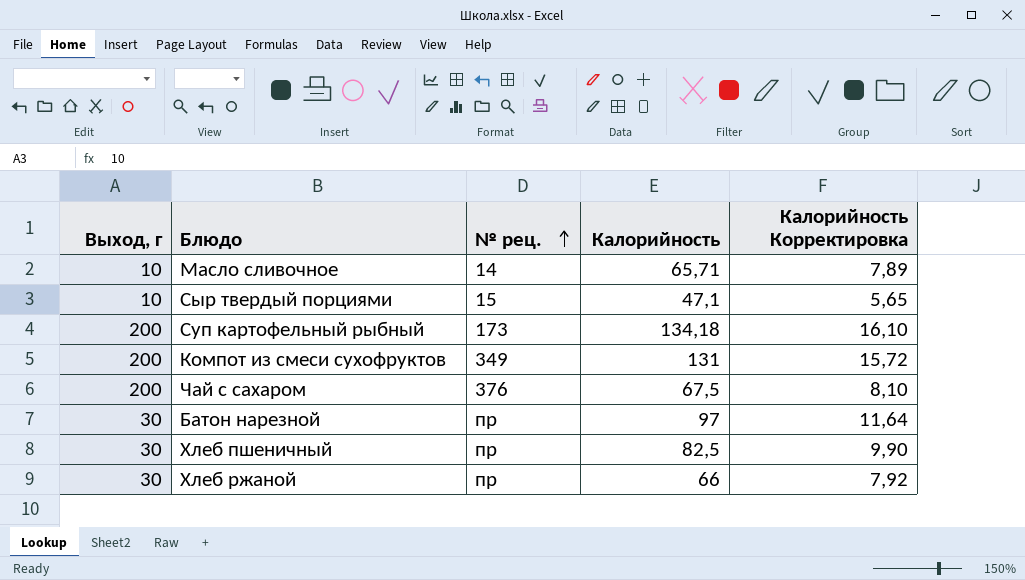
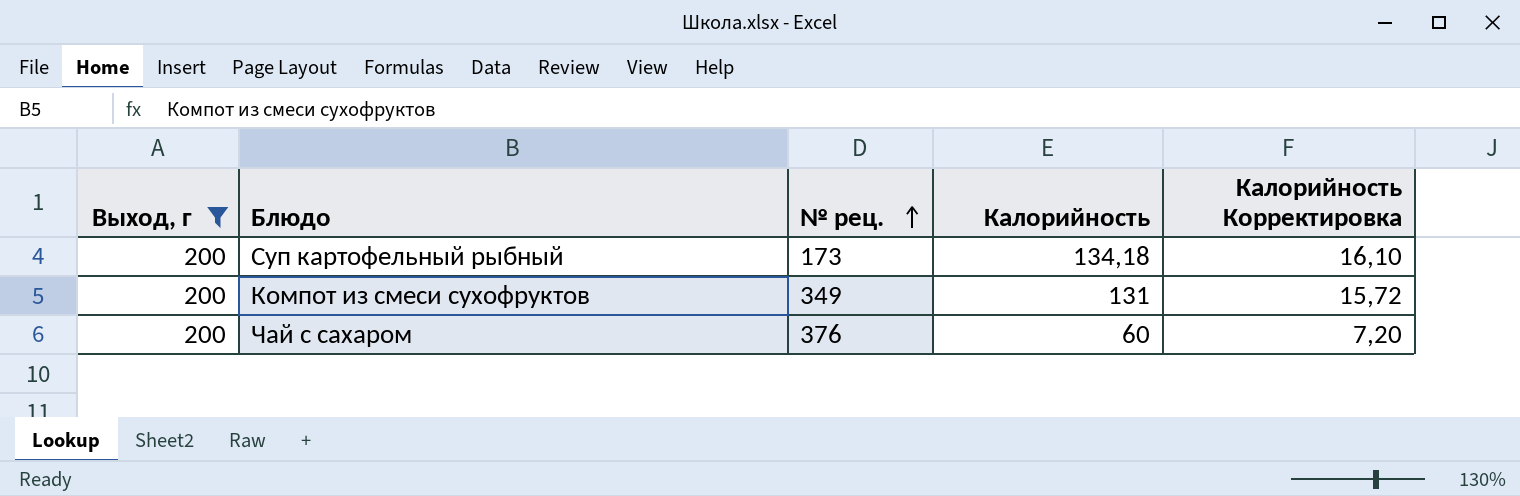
filter: none -> Выход, г = 200
Чай с сахаром | Калорийность: 67,5 -> 60
Чай с сахаром | Калорийность Корректировка: 8,10 -> 7,20

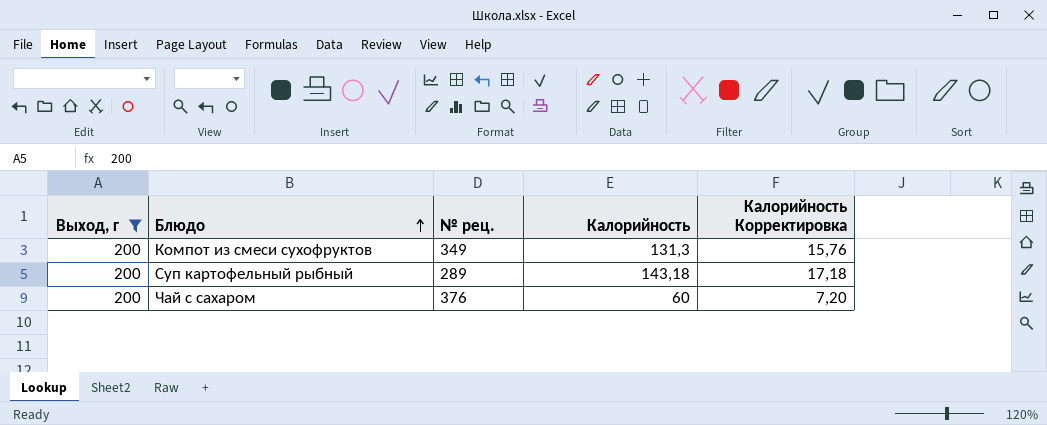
row order: № рец. ascending -> Блюдо ascending
Компот из смеси сухофруктов | Калорийность: 131 -> 131,3
Компот из смеси сухофруктов | Калорийность Корректировка: 15,72 -> 15,76
Суп картофельный рыбный | № рец.: 173 -> 289
Суп картофельный рыбный | Калорийность: 134,18 -> 143,18
Суп картофельный рыбный | Калорийность Корректировка: 16,10 -> 17,18

